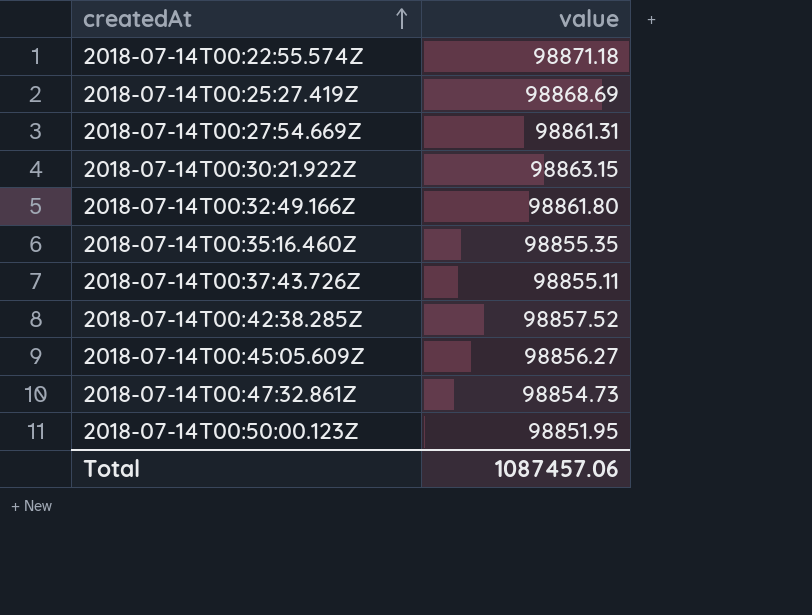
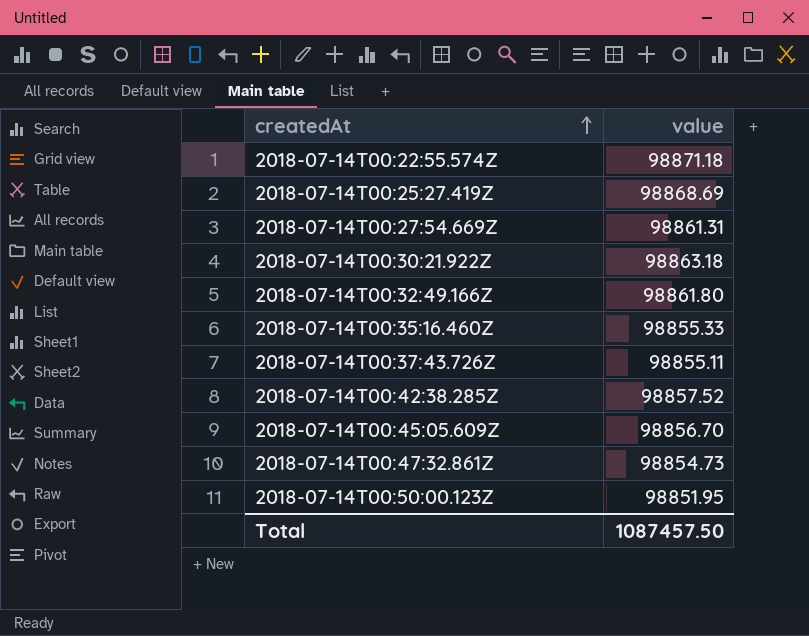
2018-07-14T00:30:21.922Z | value: 98863.15 -> 98863.18
2018-07-14T00:35:16.460Z | value: 98855.35 -> 98855.33
2018-07-14T00:45:05.609Z | value: 98856.27 -> 98856.70
Total | value: 1087457.06 -> 1087457.50

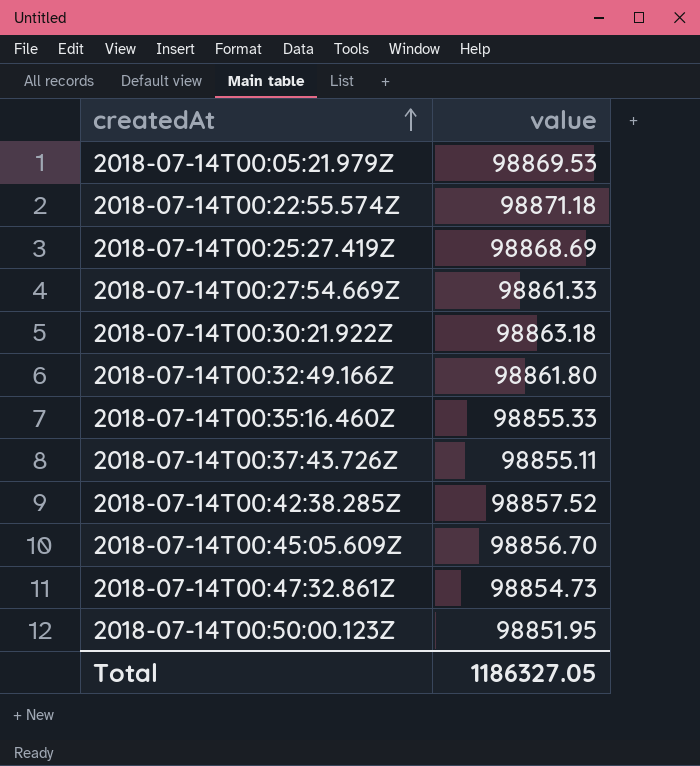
row 2018-07-14T00:05:21.979Z: none -> 98869.53
2018-07-14T00:27:54.669Z | value: 98861.31 -> 98861.33
Total | value: 1087457.50 -> 1186327.05

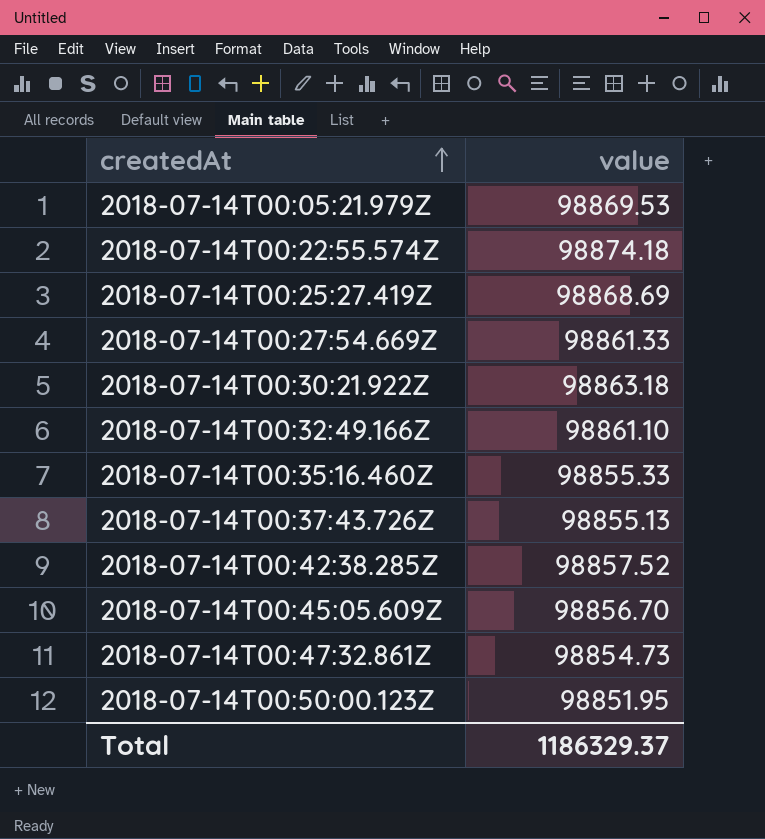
2018-07-14T00:22:55.574Z | value: 98871.18 -> 98874.18
2018-07-14T00:32:49.166Z | value: 98861.80 -> 98861.10
2018-07-14T00:37:43.726Z | value: 98855.11 -> 98855.13
Total | value: 1186327.05 -> 1186329.37

